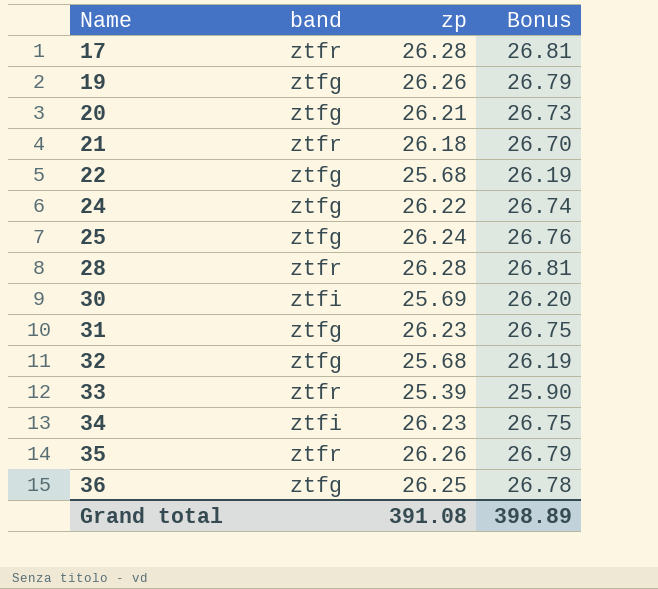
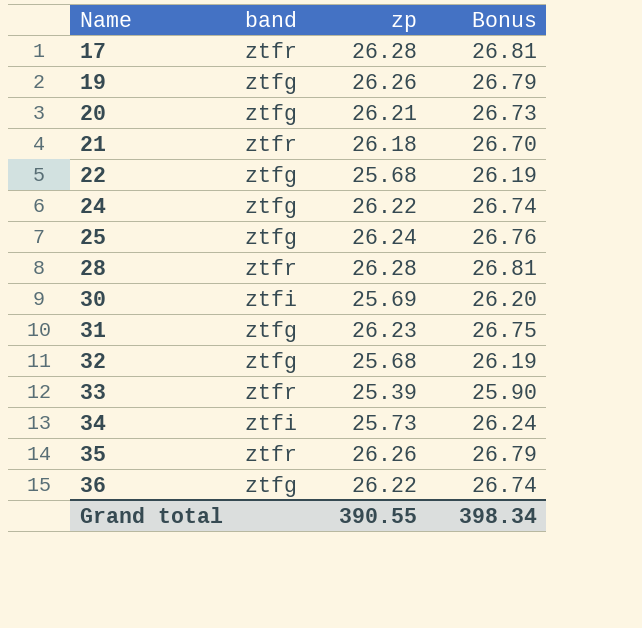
34 | zp: 26.23 -> 25.73
34 | Bonus: 26.75 -> 26.24
36 | zp: 26.25 -> 26.22
36 | Bonus: 26.78 -> 26.74
Grand total | zp: 391.08 -> 390.55
Grand total | Bonus: 398.89 -> 398.34

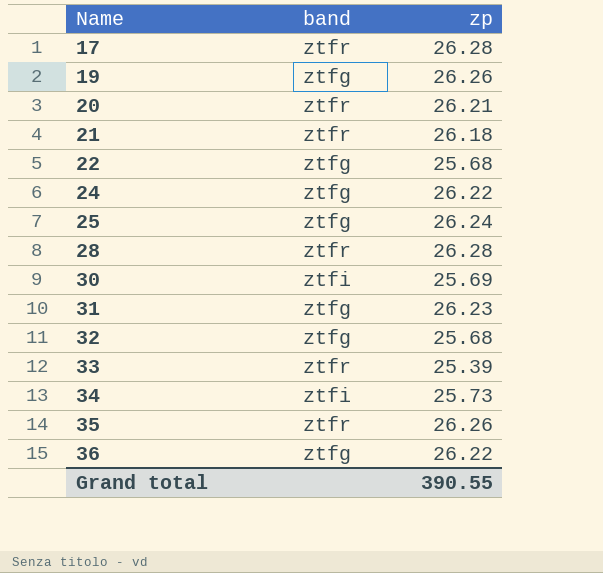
column Bonus | formula: [zp] * 1.02 -> none
20 | band: ztfg -> ztfr

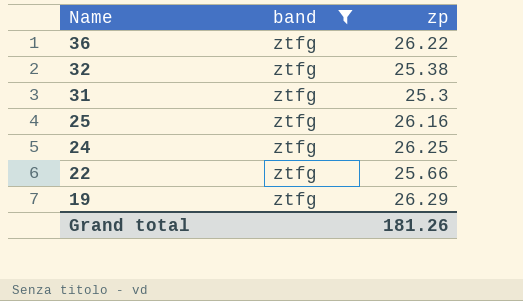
filter: none -> band = ztfg
row order: Name ascending -> Name descending
32 | zp: 25.68 -> 25.38
31 | zp: 26.23 -> 25.3
25 | zp: 26.24 -> 26.16
24 | zp: 26.22 -> 26.25
22 | zp: 25.68 -> 25.66
19 | zp: 26.26 -> 26.29
Grand total | zp: 390.55 -> 181.26

